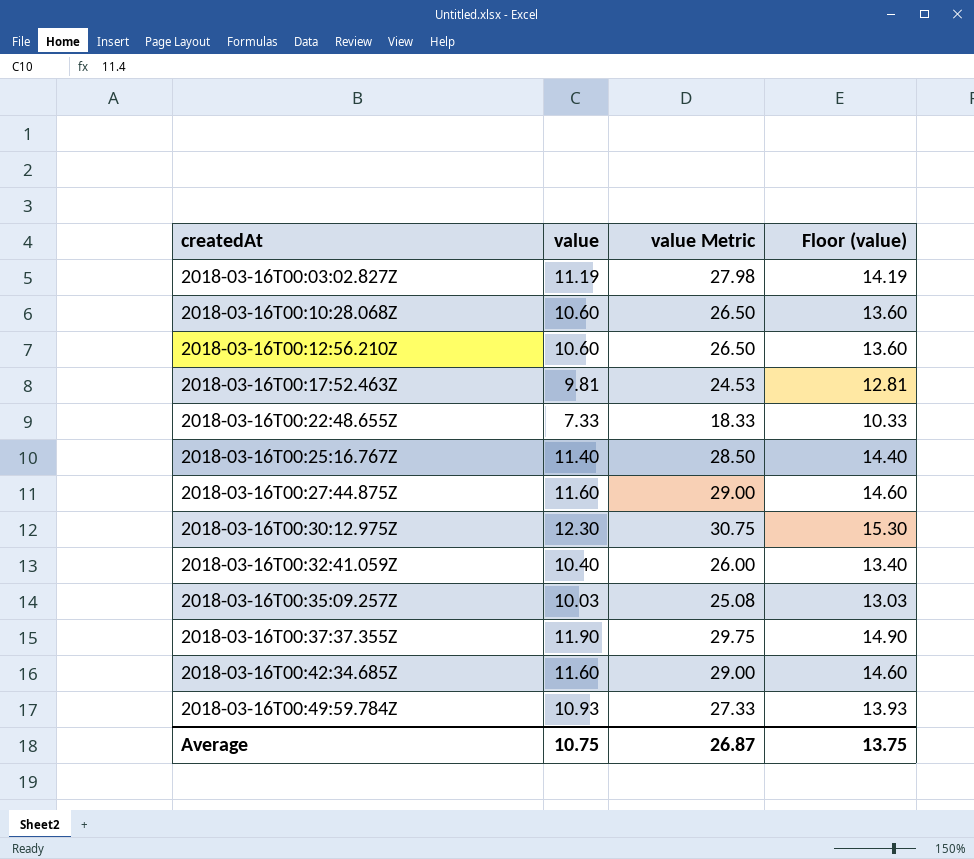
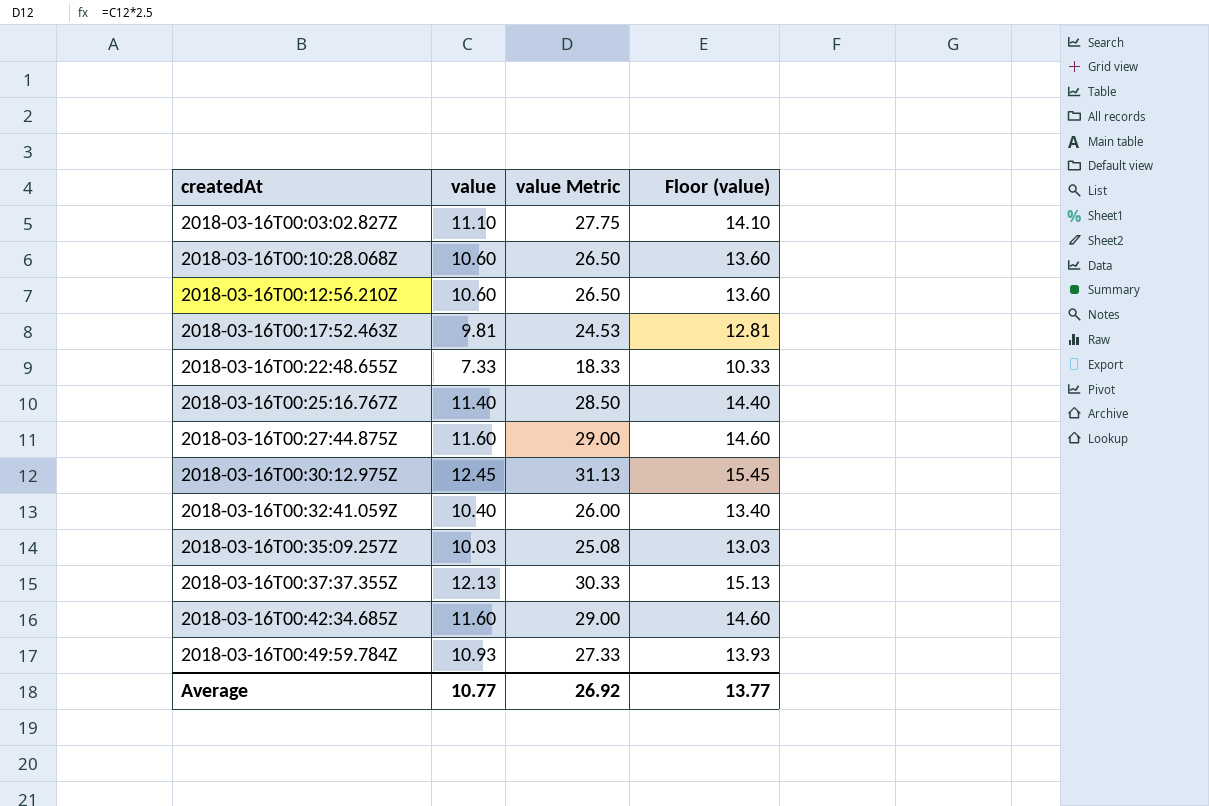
2018-03-16T00:03:02.827Z | value: 11.19 -> 11.10
2018-03-16T00:03:02.827Z | value Metric: 27.98 -> 27.75
2018-03-16T00:03:02.827Z | Floor (value): 14.19 -> 14.10
2018-03-16T00:30:12.975Z | value: 12.30 -> 12.45
2018-03-16T00:30:12.975Z | value Metric: 30.75 -> 31.13
2018-03-16T00:30:12.975Z | Floor (value): 15.30 -> 15.45
2018-03-16T00:37:37.355Z | value: 11.90 -> 12.13
2018-03-16T00:37:37.355Z | value Metric: 29.75 -> 30.33
2018-03-16T00:37:37.355Z | Floor (value): 14.90 -> 15.13
Average | value: 10.75 -> 10.77
Average | value Metric: 26.87 -> 26.92
Average | Floor (value): 13.75 -> 13.77

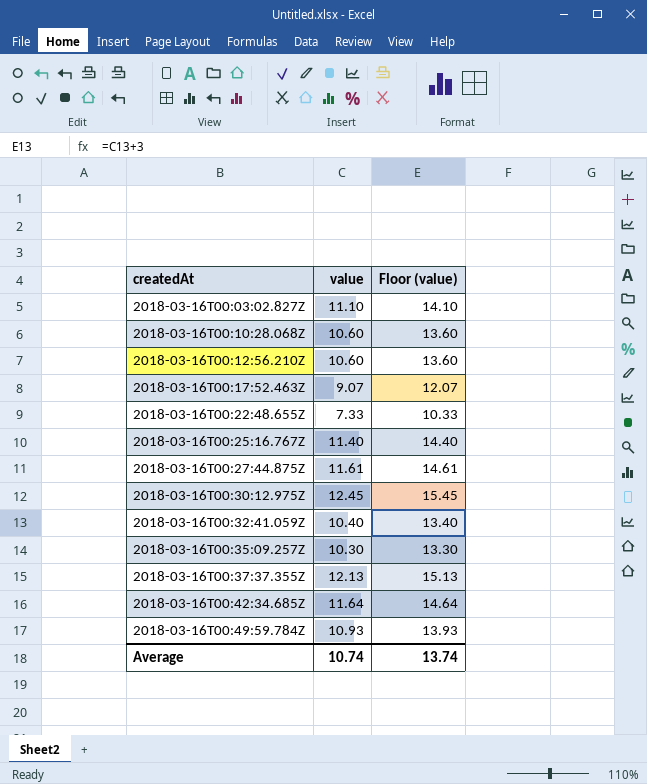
column value Metric | formula: [value] * 2.5 -> none
2018-03-16T00:17:52.463Z | value: 9.81 -> 9.07
2018-03-16T00:17:52.463Z | Floor (value): 12.81 -> 12.07
2018-03-16T00:27:44.875Z | value: 11.60 -> 11.61
2018-03-16T00:27:44.875Z | Floor (value): 14.60 -> 14.61
2018-03-16T00:35:09.257Z | value: 10.03 -> 10.30
2018-03-16T00:35:09.257Z | Floor (value): 13.03 -> 13.30
2018-03-16T00:42:34.685Z | value: 11.60 -> 11.64
2018-03-16T00:42:34.685Z | Floor (value): 14.60 -> 14.64
Average | value: 10.77 -> 10.74
Average | Floor (value): 13.77 -> 13.74

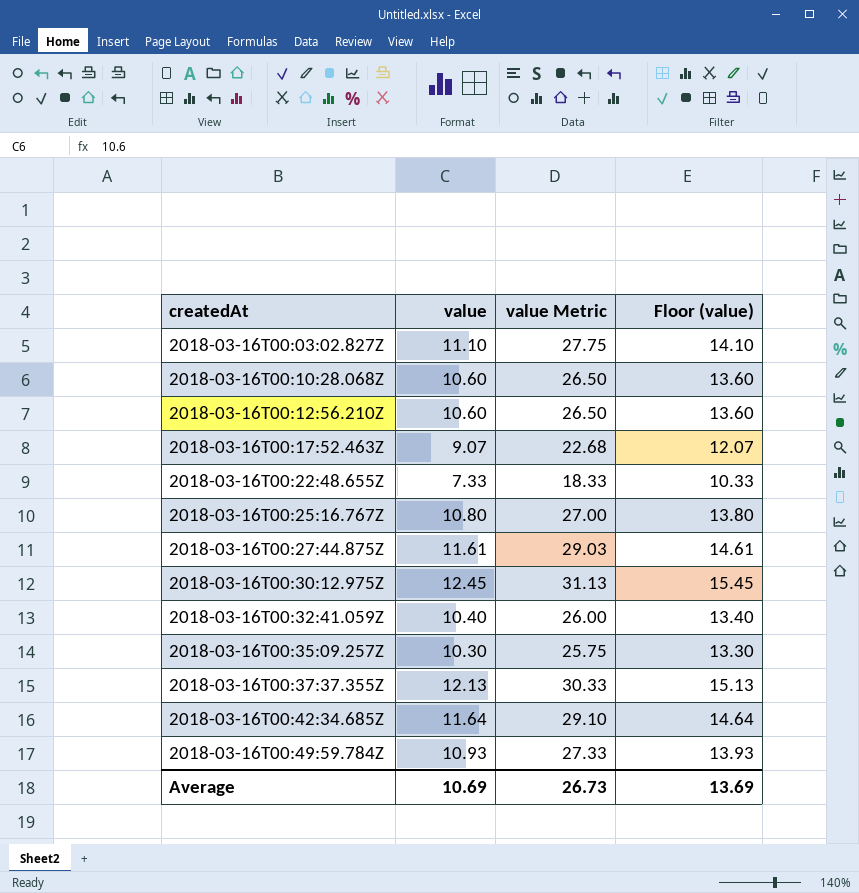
column value Metric | formula: none -> [value] * 2.5
2018-03-16T00:25:16.767Z | value: 11.40 -> 10.80
2018-03-16T00:25:16.767Z | Floor (value): 14.40 -> 13.80
Average | value: 10.74 -> 10.69
Average | Floor (value): 13.74 -> 13.69

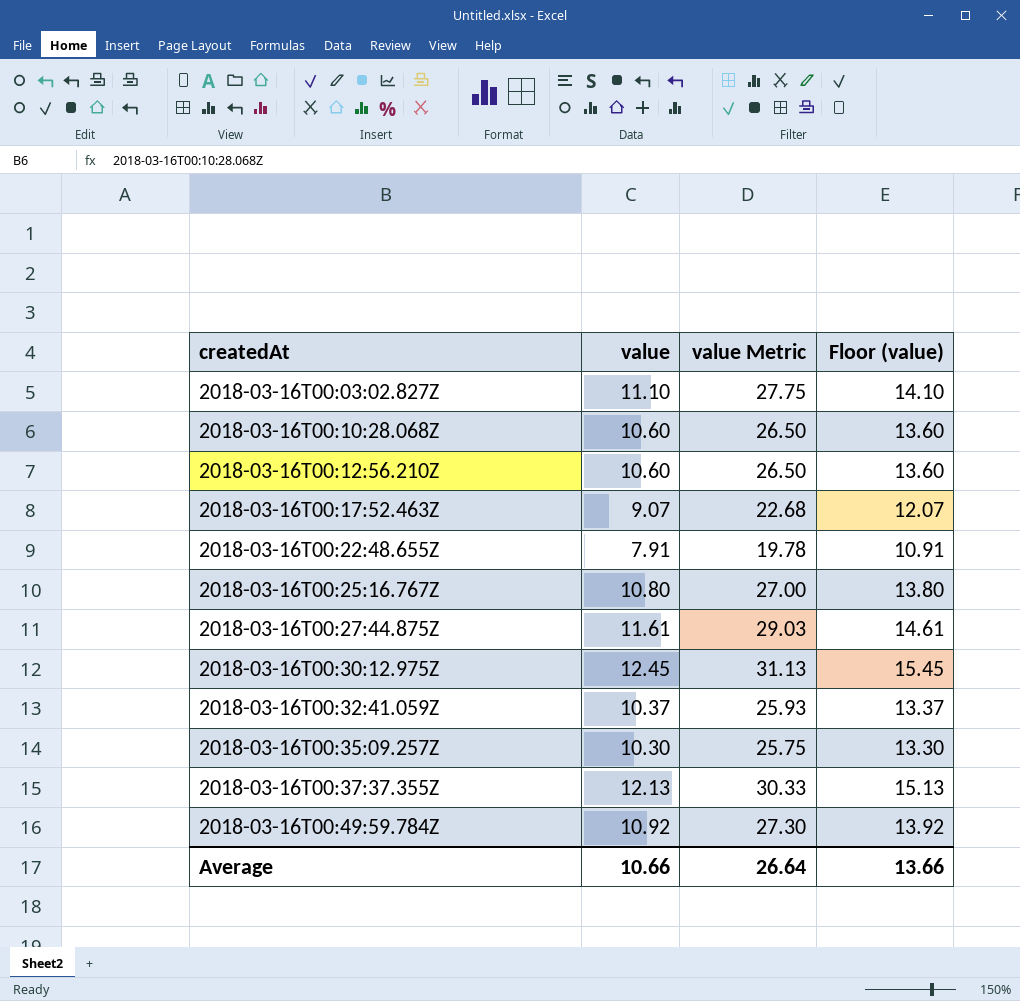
row 2018-03-16T00:42:34.685Z: 11.64 | 29.10 | 14.64 -> none
2018-03-16T00:22:48.655Z | value: 7.33 -> 7.91
2018-03-16T00:22:48.655Z | value Metric: 18.33 -> 19.78
2018-03-16T00:22:48.655Z | Floor (value): 10.33 -> 10.91
2018-03-16T00:32:41.059Z | value: 10.40 -> 10.37
2018-03-16T00:32:41.059Z | value Metric: 26.00 -> 25.93
2018-03-16T00:32:41.059Z | Floor (value): 13.40 -> 13.37
2018-03-16T00:49:59.784Z | value: 10.93 -> 10.92
2018-03-16T00:49:59.784Z | value Metric: 27.33 -> 27.30
2018-03-16T00:49:59.784Z | Floor (value): 13.93 -> 13.92
Average | value: 10.69 -> 10.66
Average | value Metric: 26.73 -> 26.64
Average | Floor (value): 13.69 -> 13.66

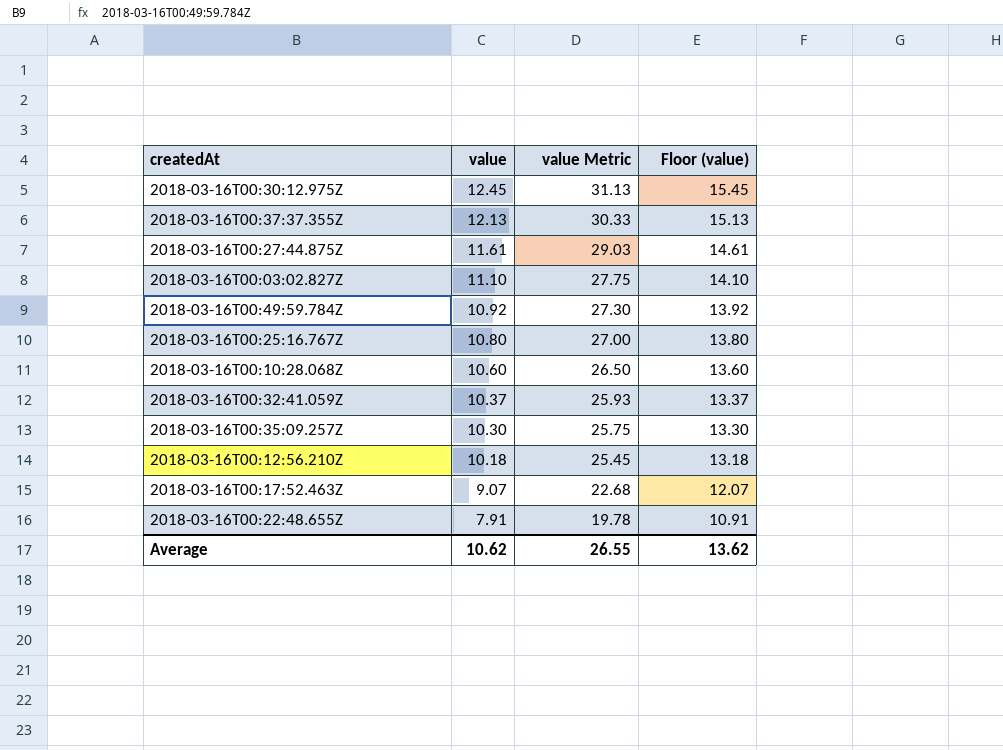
row order: createdAt ascending -> value descending
2018-03-16T00:12:56.210Z | value: 10.60 -> 10.18
2018-03-16T00:12:56.210Z | value Metric: 26.50 -> 25.45
2018-03-16T00:12:56.210Z | Floor (value): 13.60 -> 13.18
Average | value: 10.66 -> 10.62
Average | value Metric: 26.64 -> 26.55
Average | Floor (value): 13.66 -> 13.62

